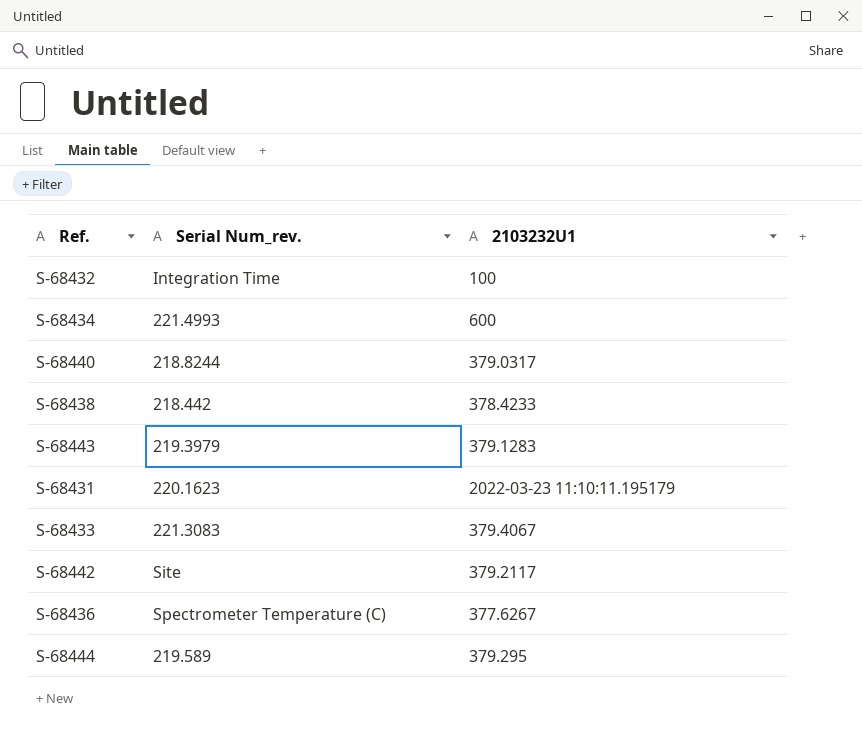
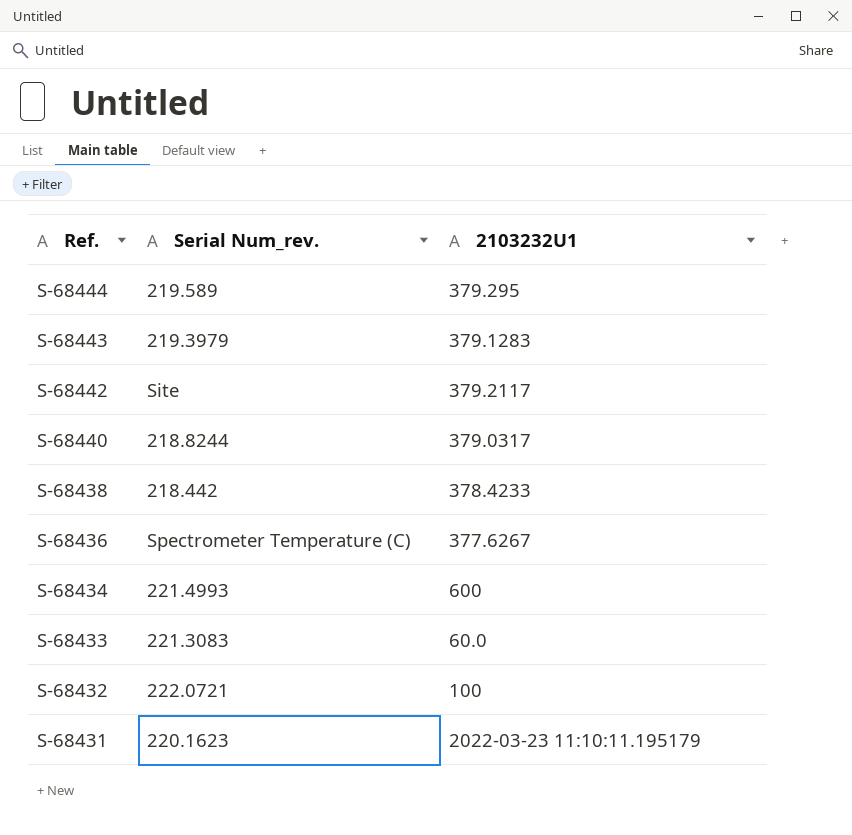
row order: none -> Ref. descending
S-68433 | 2103232U1: 379.4067 -> 60.0
S-68432 | Serial Num_rev.: Integration Time -> 222.0721

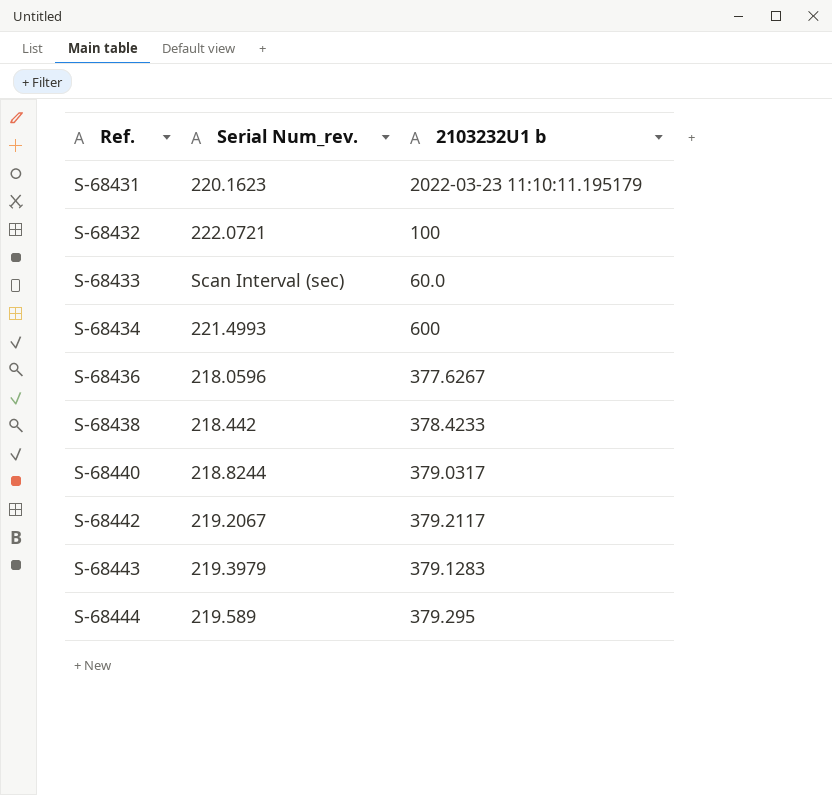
row order: Ref. descending -> Ref. ascending
column name: 2103232U1 -> 2103232U1 b
S-68433 | Serial Num_rev.: 221.3083 -> Scan Interval (sec)
S-68436 | Serial Num_rev.: Spectrometer Temperature (C) -> 218.0596
S-68442 | Serial Num_rev.: Site -> 219.2067

